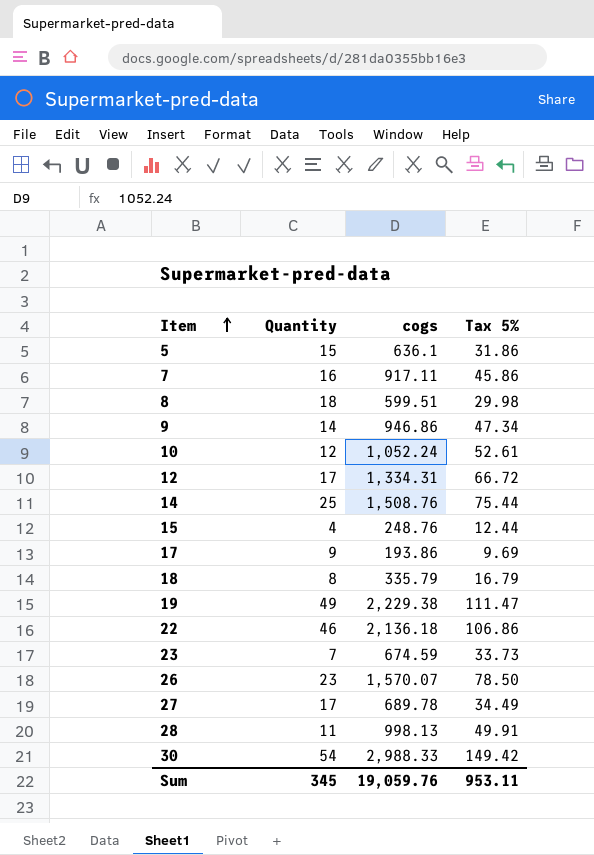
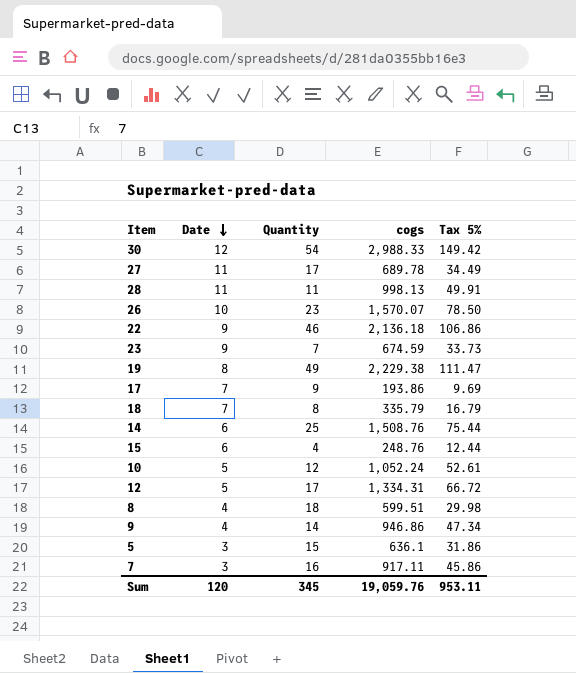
row order: Item ascending -> Date descending
column Date | position: none -> 2

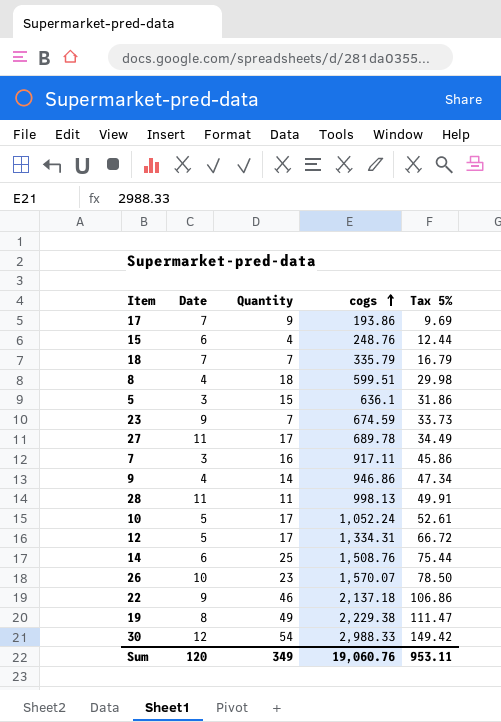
row order: Date descending -> cogs ascending
18 | Quantity: 8 -> 7
10 | Quantity: 12 -> 17
22 | cogs: 2,136.18 -> 2,137.18
Sum | Quantity: 345 -> 349
Sum | cogs: 19,059.76 -> 19,060.76

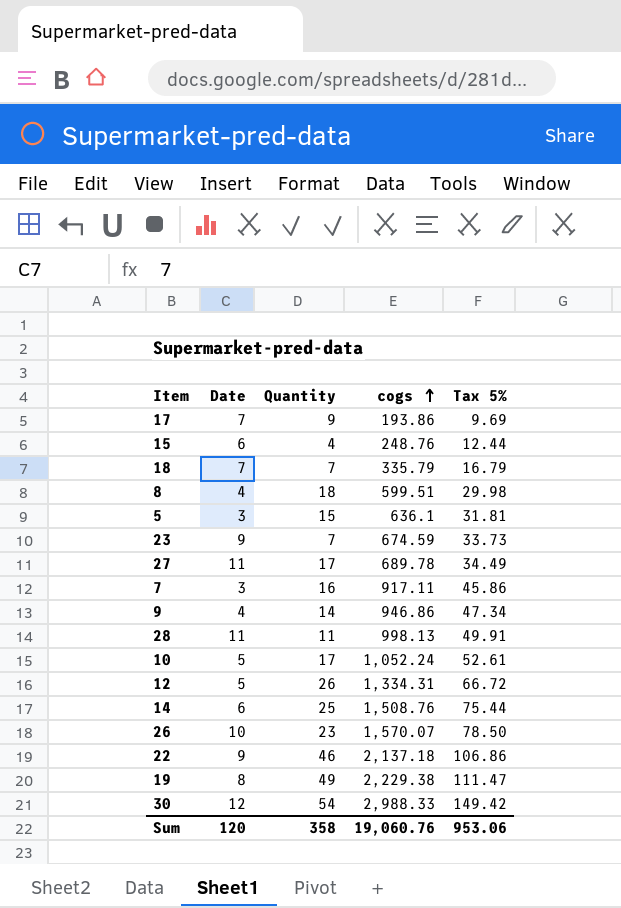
5 | Tax 5%: 31.86 -> 31.81
12 | Quantity: 17 -> 26
Sum | Quantity: 349 -> 358
Sum | Tax 5%: 953.11 -> 953.06

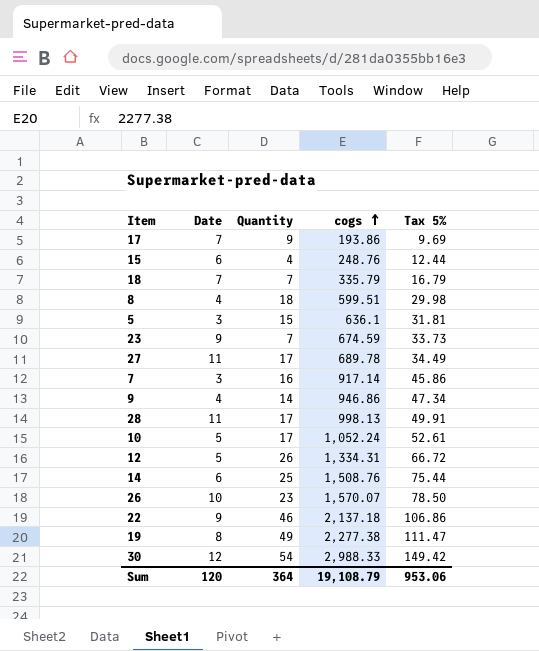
7 | cogs: 917.11 -> 917.14
28 | Quantity: 11 -> 17
19 | cogs: 2,229.38 -> 2,277.38
Sum | Quantity: 358 -> 364
Sum | cogs: 19,060.76 -> 19,108.79

